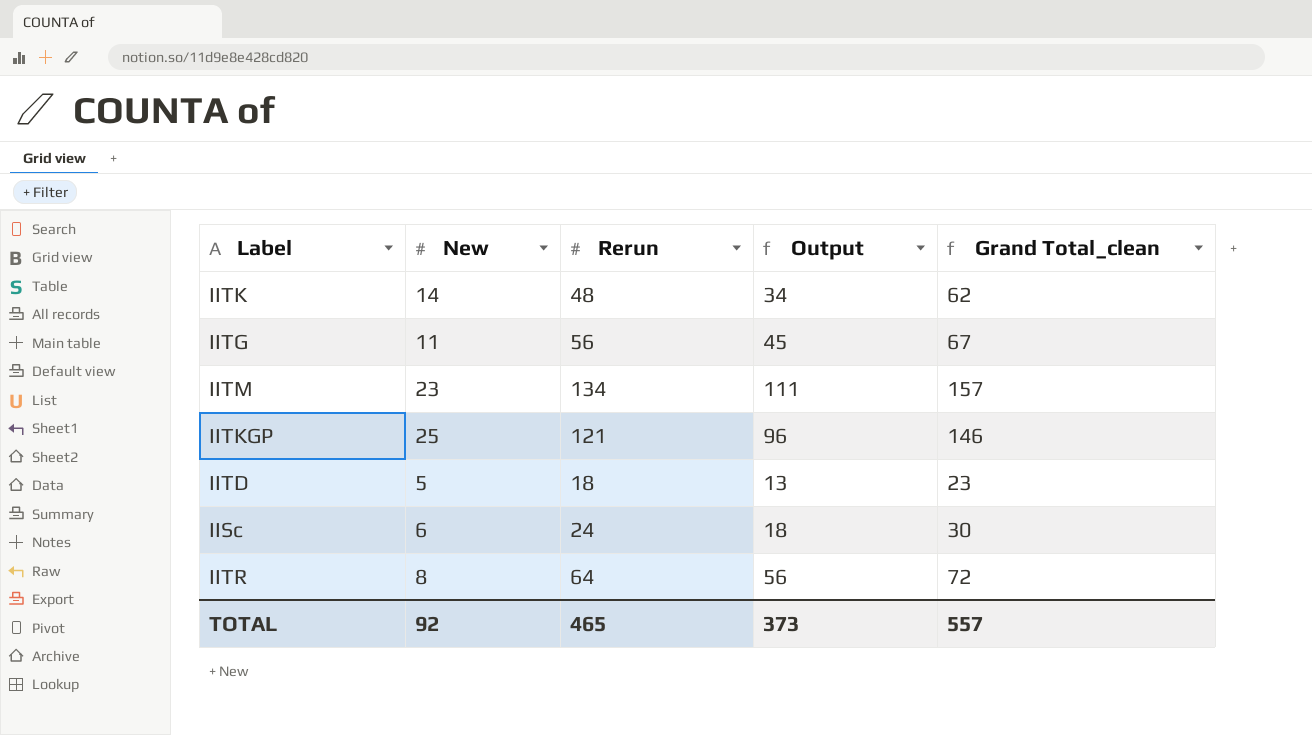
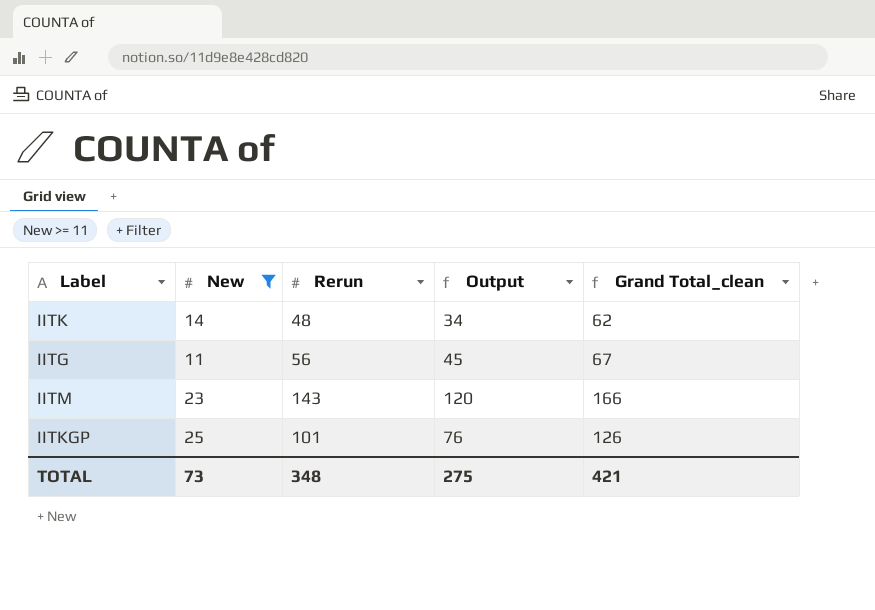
filter: none -> New >= 11
IITM | Rerun: 134 -> 143
IITM | Output: 111 -> 120
IITM | Grand Total_clean: 157 -> 166
IITKGP | Rerun: 121 -> 101
IITKGP | Output: 96 -> 76
IITKGP | Grand Total_clean: 146 -> 126
TOTAL | New: 92 -> 73
TOTAL | Rerun: 465 -> 348
TOTAL | Output: 373 -> 275
TOTAL | Grand Total_clean: 557 -> 421

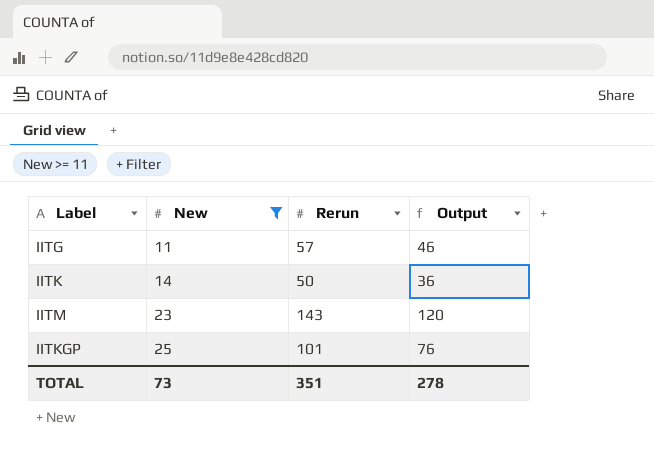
row order: none -> New ascending
column Grand Total_clean | formula: [New] + [Rerun] -> none
IITG | Rerun: 56 -> 57
IITG | Output: 45 -> 46
IITK | Rerun: 48 -> 50
IITK | Output: 34 -> 36
TOTAL | Rerun: 348 -> 351
TOTAL | Output: 275 -> 278

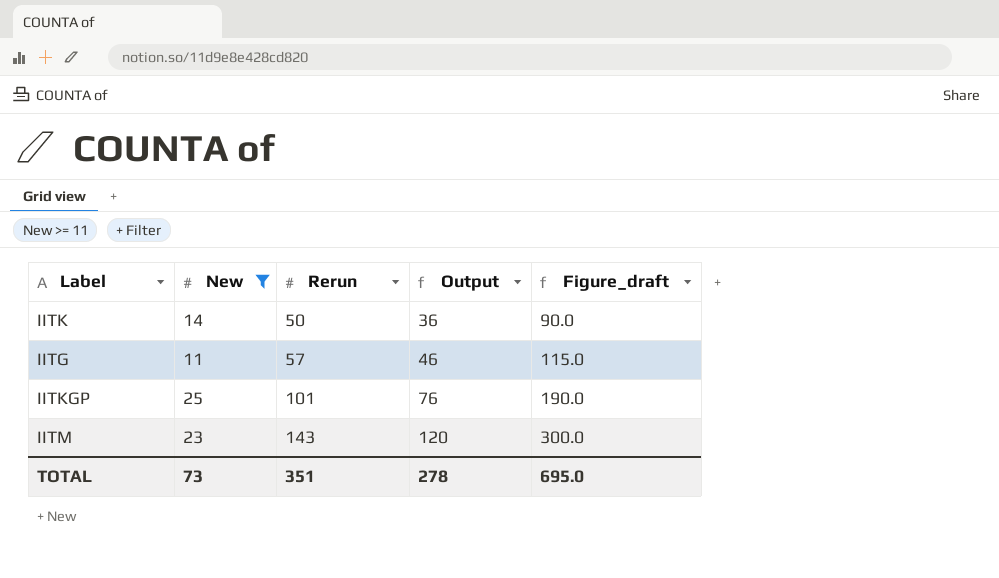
row order: New ascending -> Rerun ascending
column Figure_draft | formula: none -> [Output] * 2.5

